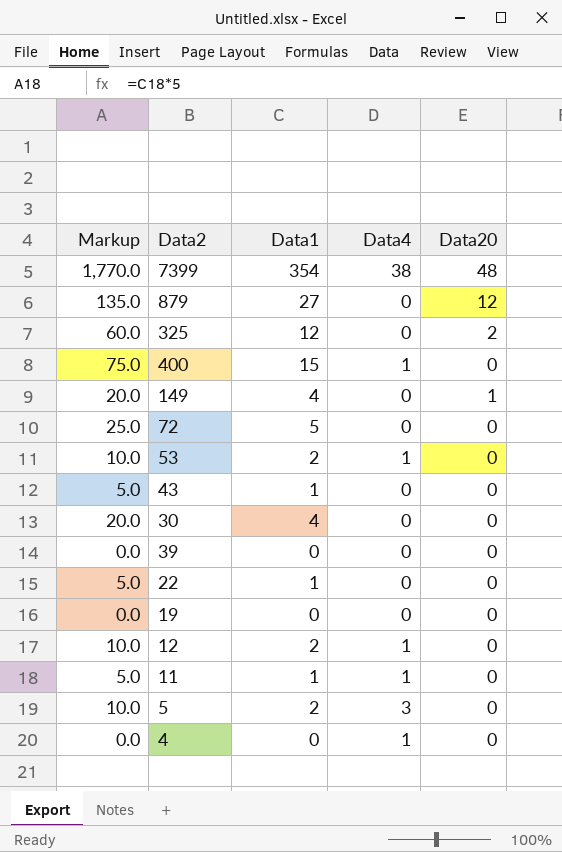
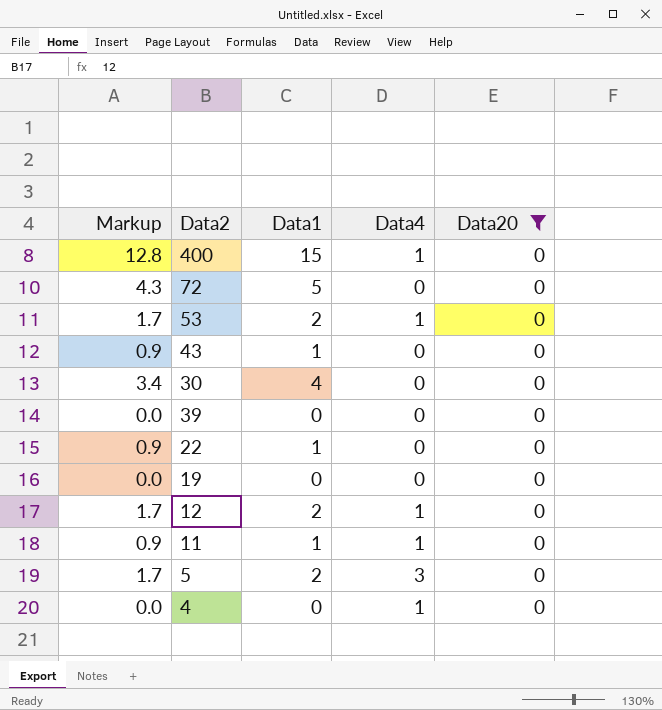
filter: none -> Data20 = 0
column Markup | formula: [Data1] * 5 -> [Data1] * 0.85

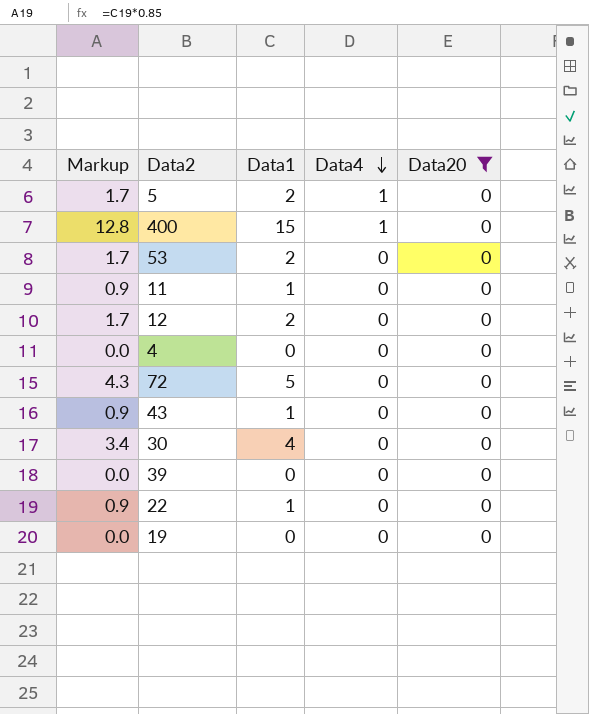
row order: none -> Data4 descending
5 | Data4: 3 -> 1
53 | Data4: 1 -> 0
11 | Data4: 1 -> 0
12 | Data4: 1 -> 0
4 | Data4: 1 -> 0

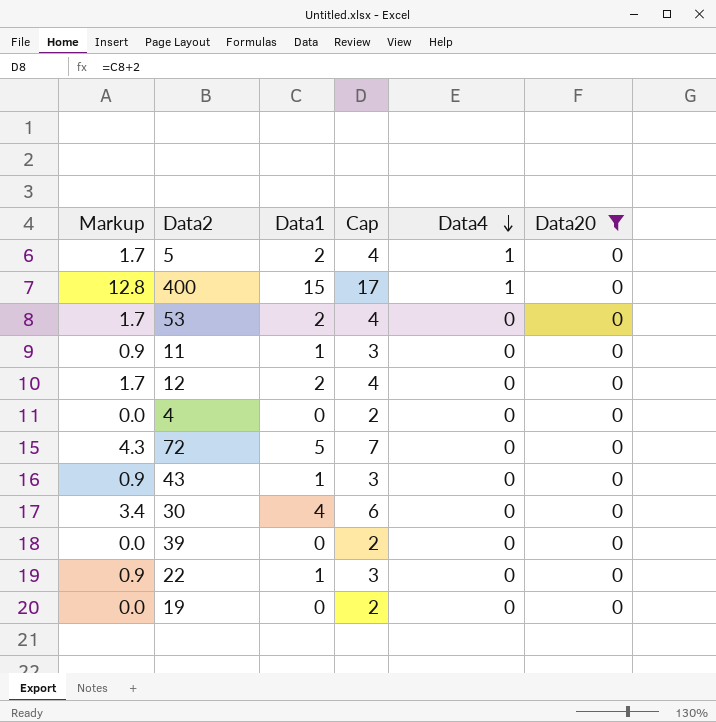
column Cap | formula: none -> [Data1] + 2

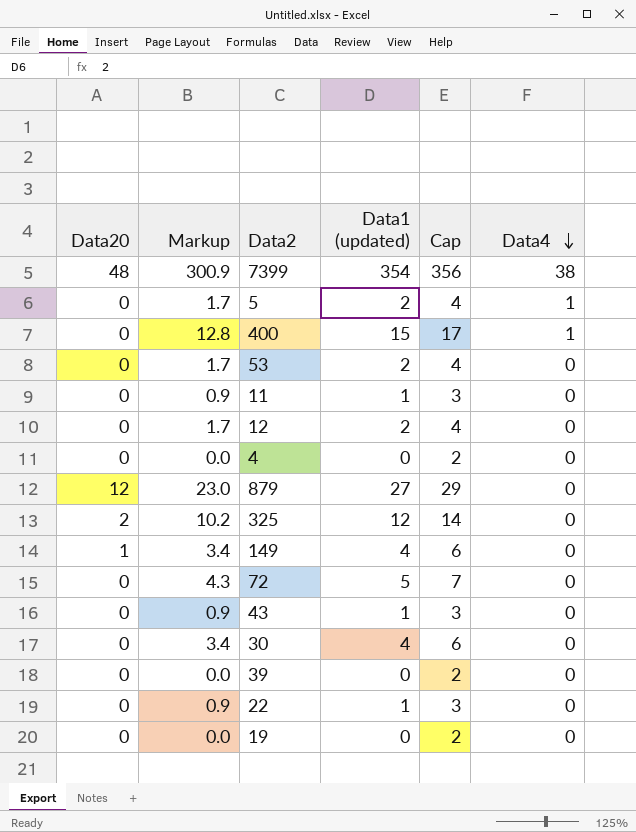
filter: Data20 = 0 -> none
column Data20 | position: 6 -> 1
column name: Data1 -> Data1 (updated)

